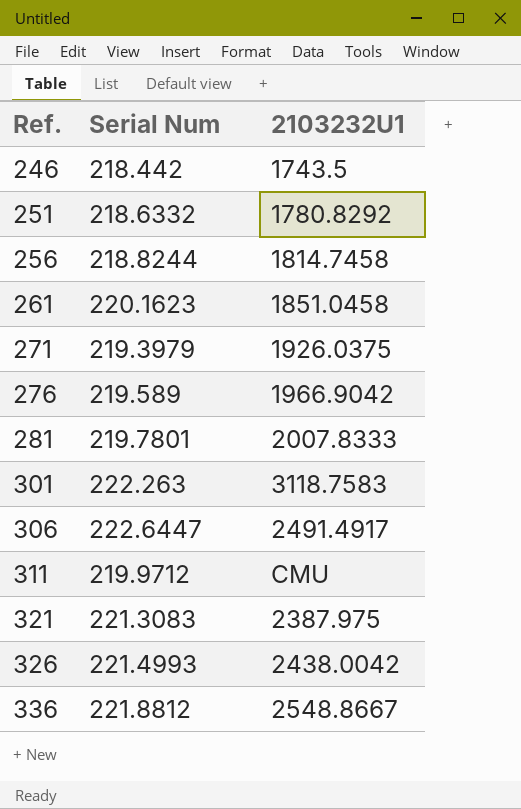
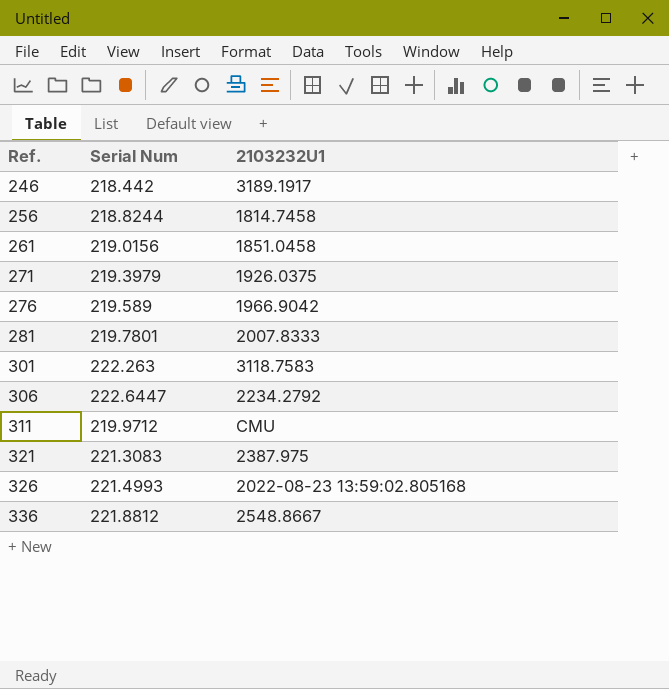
row 251: 218.6332 | 1780.8292 -> none
246 | 2103232U1: 1743.5 -> 3189.1917
261 | Serial Num: 220.1623 -> 219.0156
306 | 2103232U1: 2491.4917 -> 2234.2792
326 | 2103232U1: 2438.0042 -> 2022-08-23 13:59:02.805168

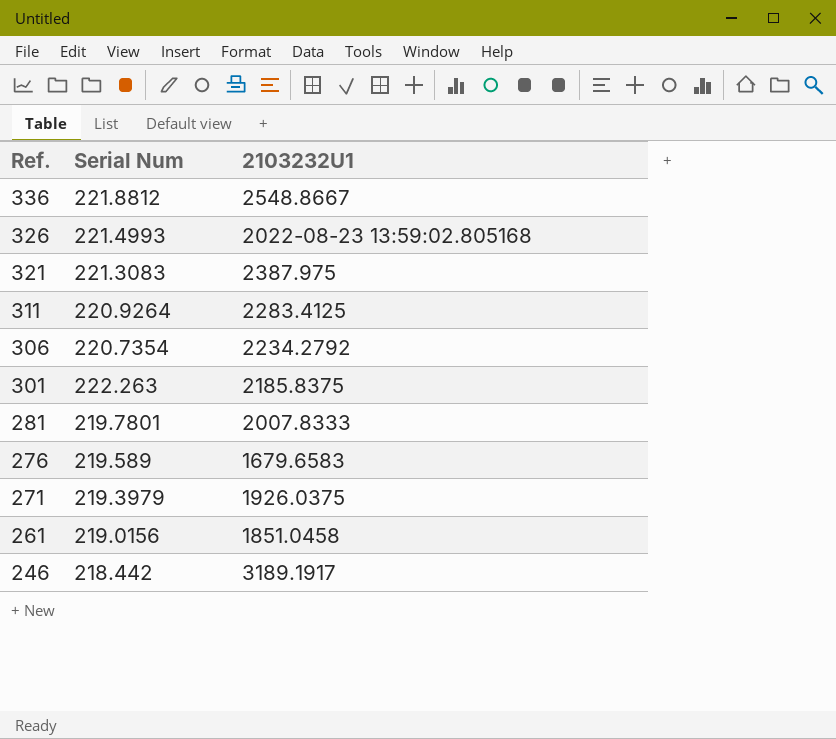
row order: Ref. ascending -> Ref. descending
row 256: 218.8244 | 1814.7458 -> none
311 | Serial Num: 219.9712 -> 220.9264
311 | 2103232U1: CMU -> 2283.4125
306 | Serial Num: 222.6447 -> 220.7354
301 | 2103232U1: 3118.7583 -> 2185.8375
276 | 2103232U1: 1966.9042 -> 1679.6583

